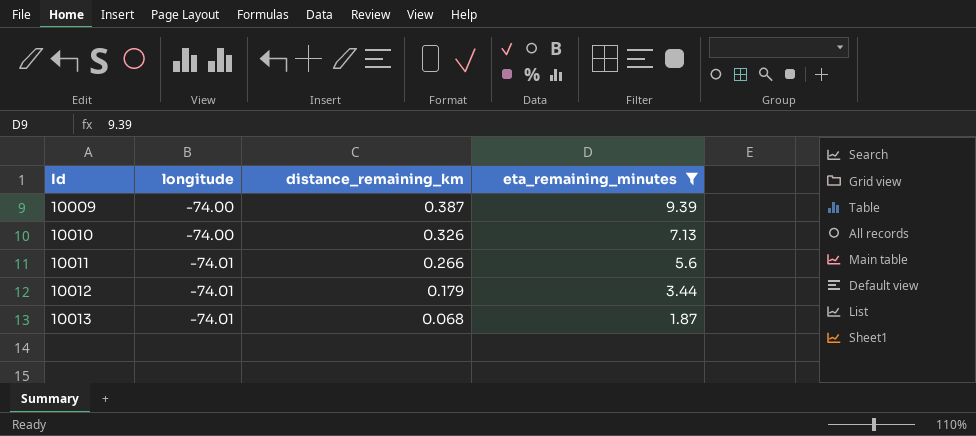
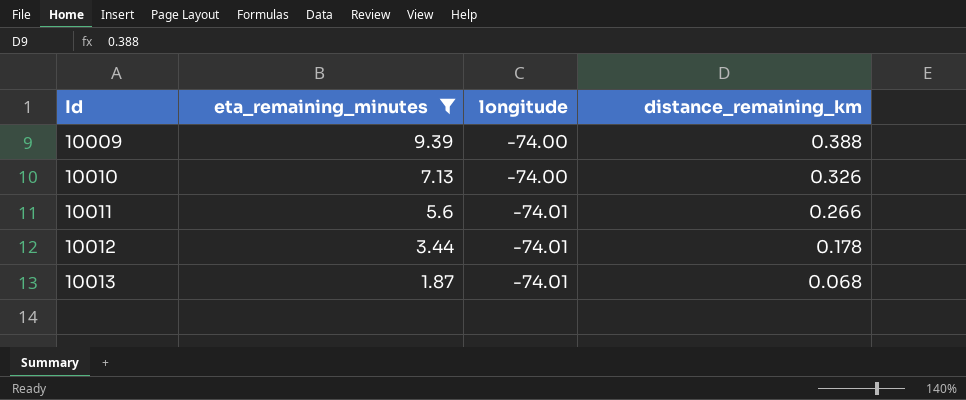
column eta_remaining_minutes | position: 4 -> 2
10009 | distance_remaining_km: 0.387 -> 0.388
10012 | distance_remaining_km: 0.179 -> 0.178

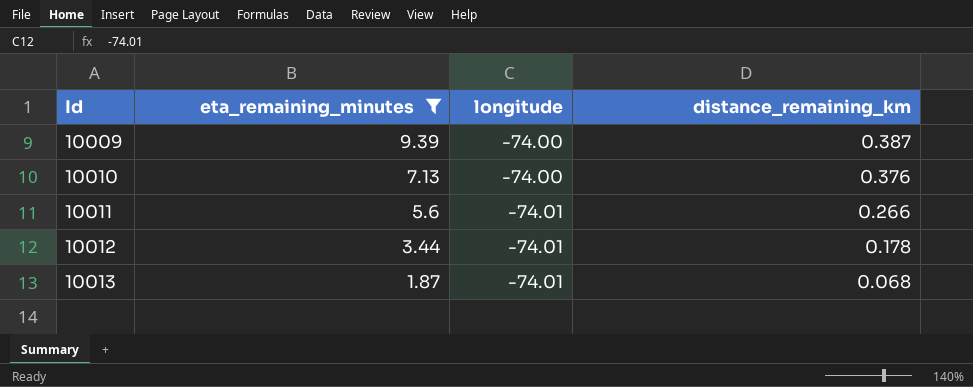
10009 | distance_remaining_km: 0.388 -> 0.387
10010 | distance_remaining_km: 0.326 -> 0.376

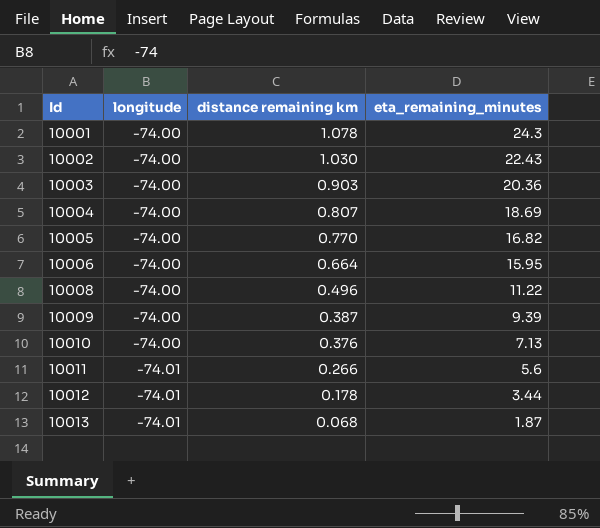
filter: eta_remaining_minutes <= 9.39 -> none
column name: distance_remaining_km -> distance remaining km
column eta_remaining_minutes | position: 2 -> 4

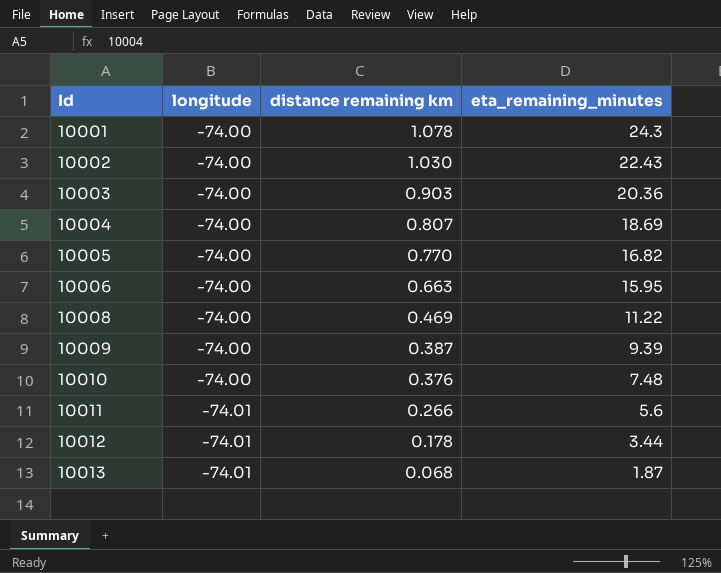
10006 | distance remaining km: 0.664 -> 0.663
10008 | distance remaining km: 0.496 -> 0.469
10010 | eta_remaining_minutes: 7.13 -> 7.48

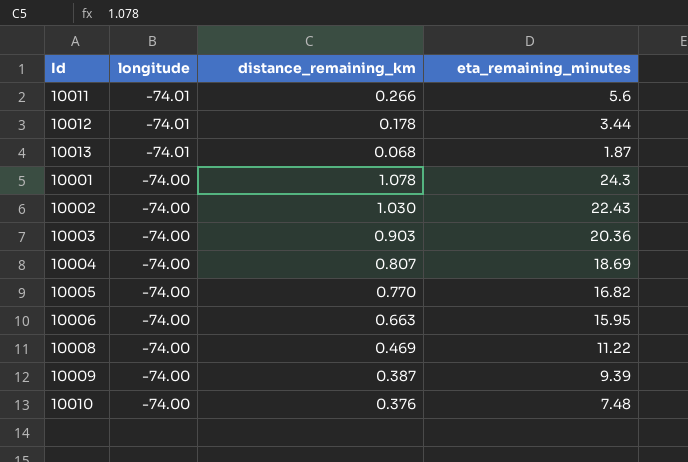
row order: Id ascending -> longitude ascending
column name: distance remaining km -> distance_remaining_km

